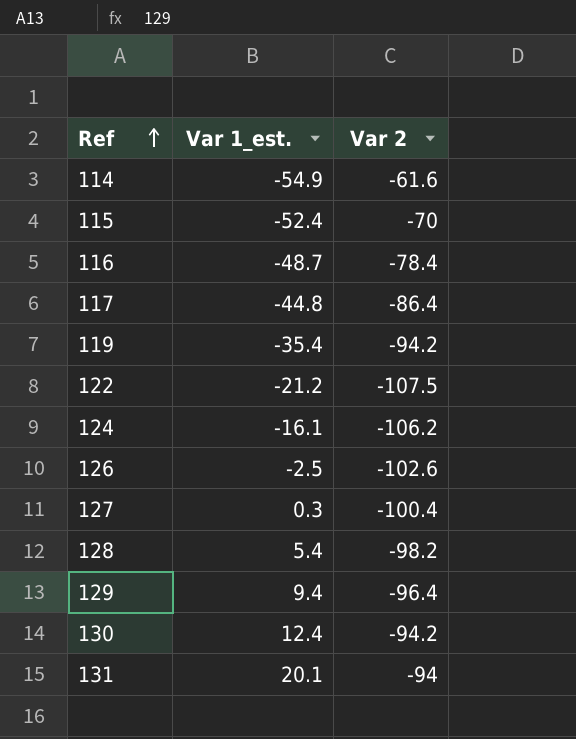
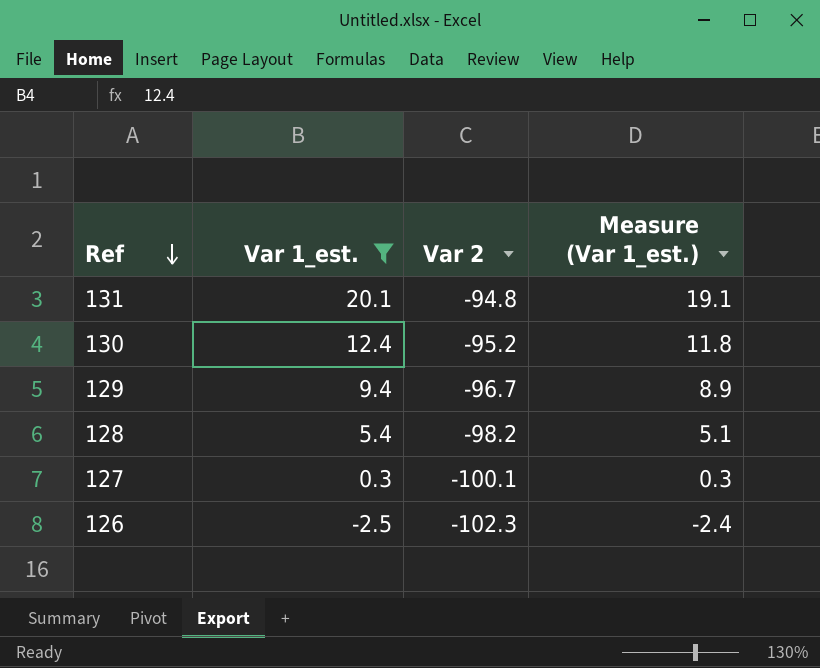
filter: none -> Var 1_est. >= -2.5
row order: Ref ascending -> Ref descending
column Measure (Var 1_est.) | formula: none -> [Var 1_est.] * 0.95
131 | Var 2: -94 -> -94.8
130 | Var 2: -94.2 -> -95.2
129 | Var 2: -96.4 -> -96.7
127 | Var 2: -100.4 -> -100.1
126 | Var 2: -102.6 -> -102.3

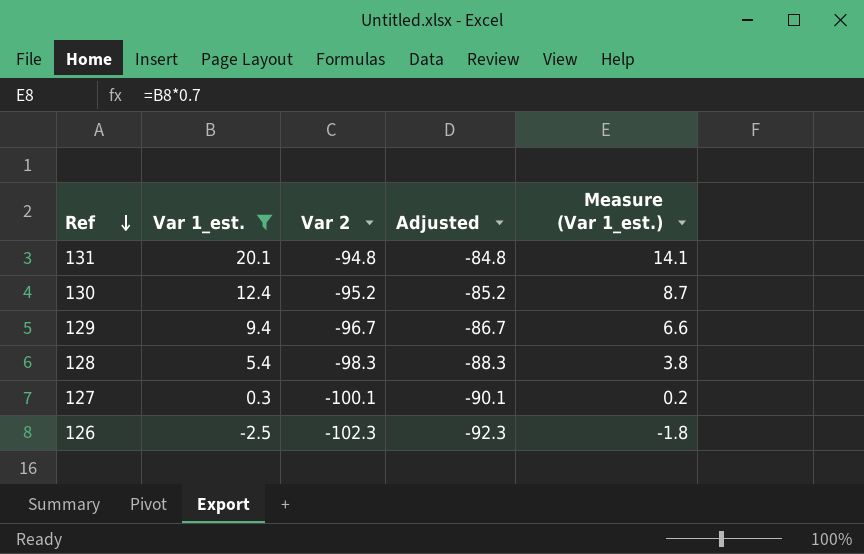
column Adjusted | formula: none -> [Var 2] + 10
column Measure (Var 1_est.) | formula: [Var 1_est.] * 0.95 -> [Var 1_est.] * 0.7
128 | Var 2: -98.2 -> -98.3

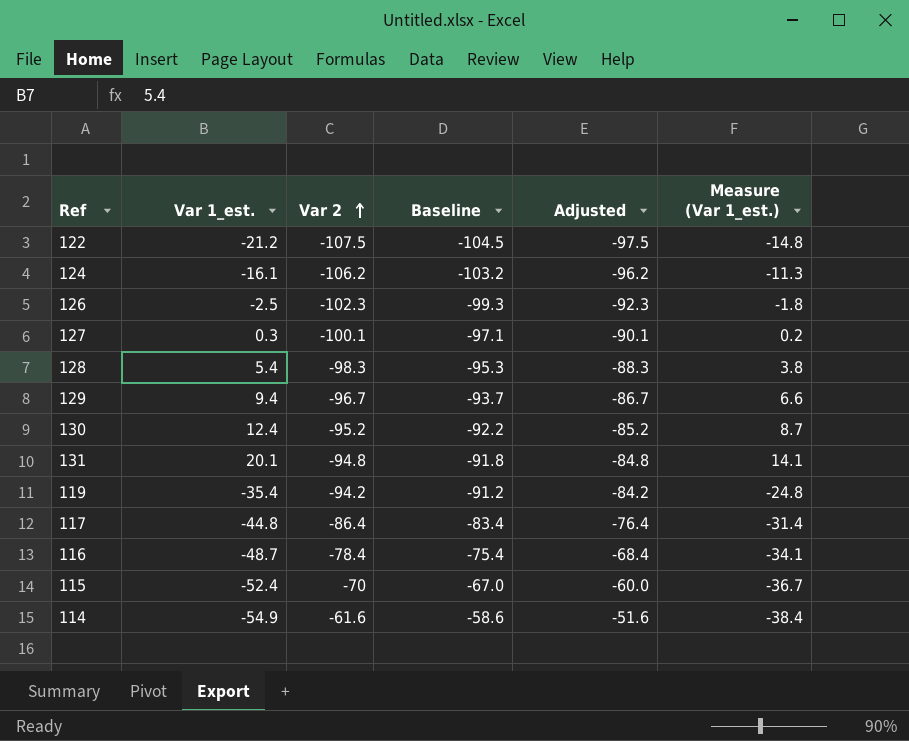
filter: Var 1_est. >= -2.5 -> none
row order: Ref descending -> Var 2 ascending
column Baseline | formula: none -> [Var 2] + 3

